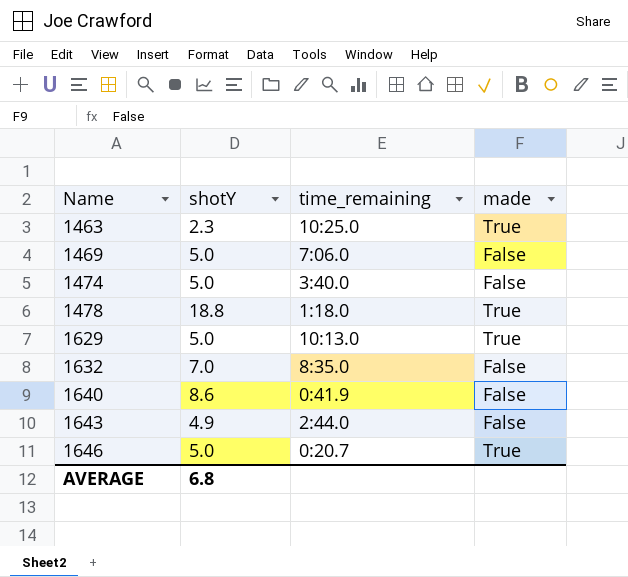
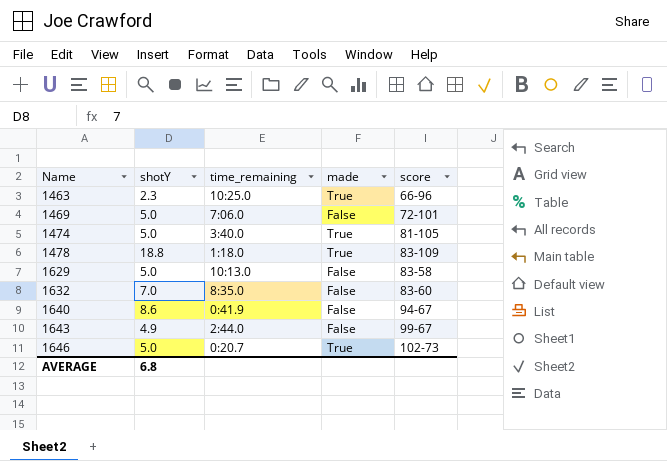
column score | position: none -> 5
1474 | made: False -> True
1629 | made: True -> False

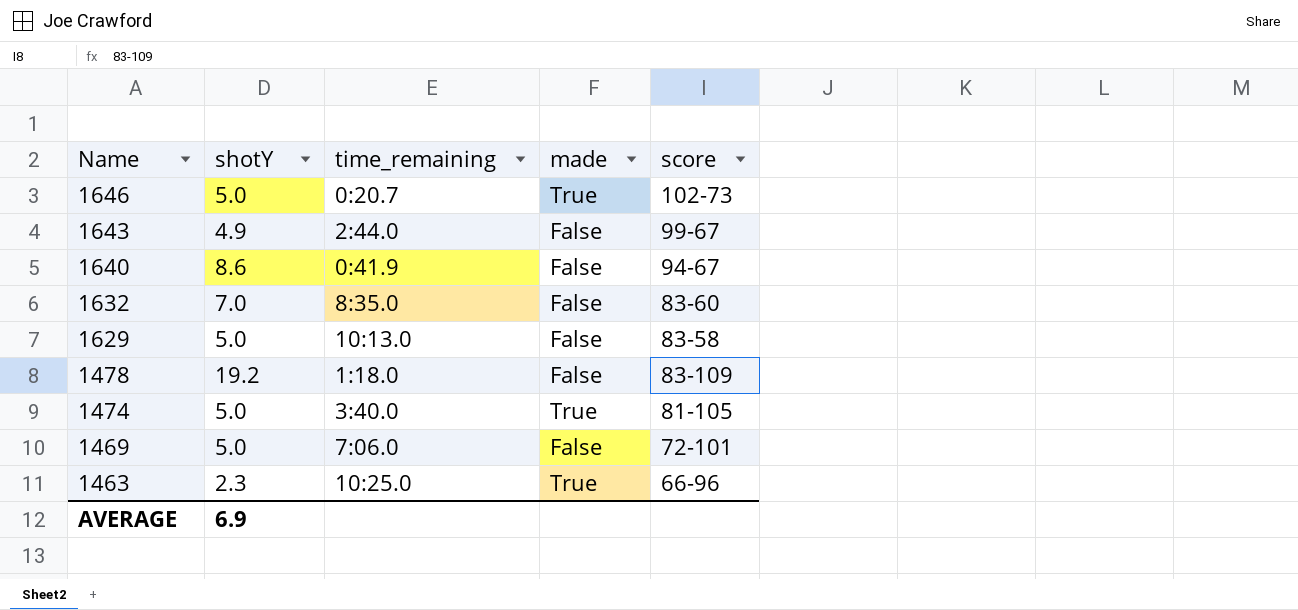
row order: Name ascending -> Name descending
1478 | shotY: 18.8 -> 19.2
1478 | made: True -> False
AVERAGE | shotY: 6.8 -> 6.9

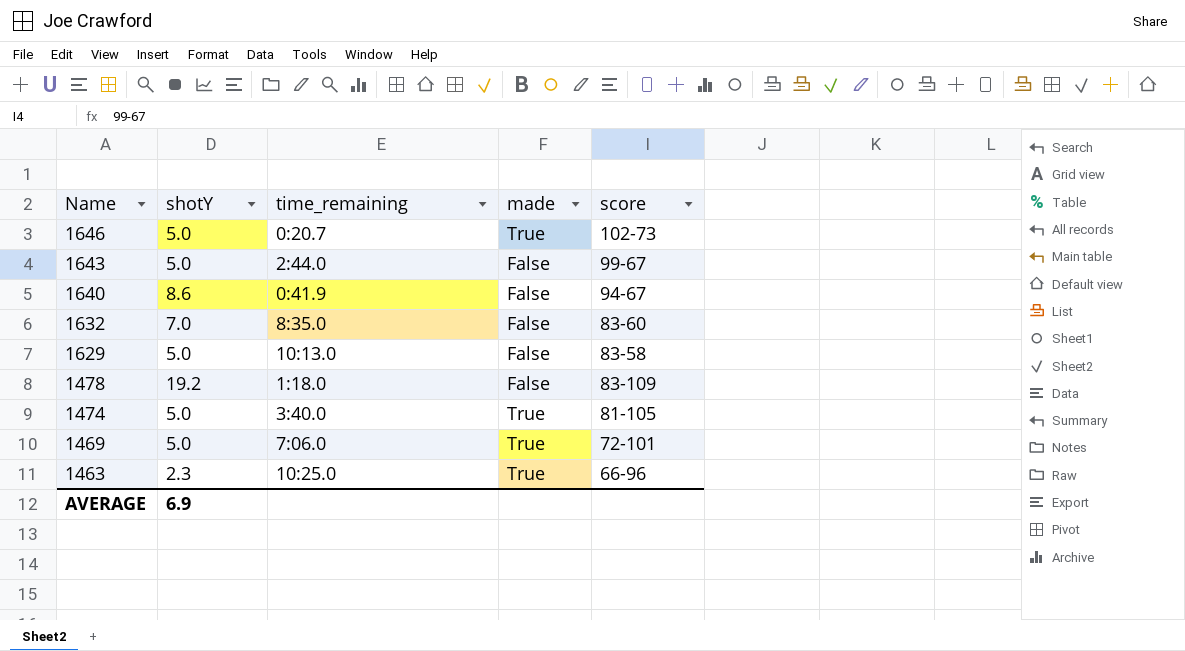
1643 | shotY: 4.9 -> 5.0
1469 | made: False -> True

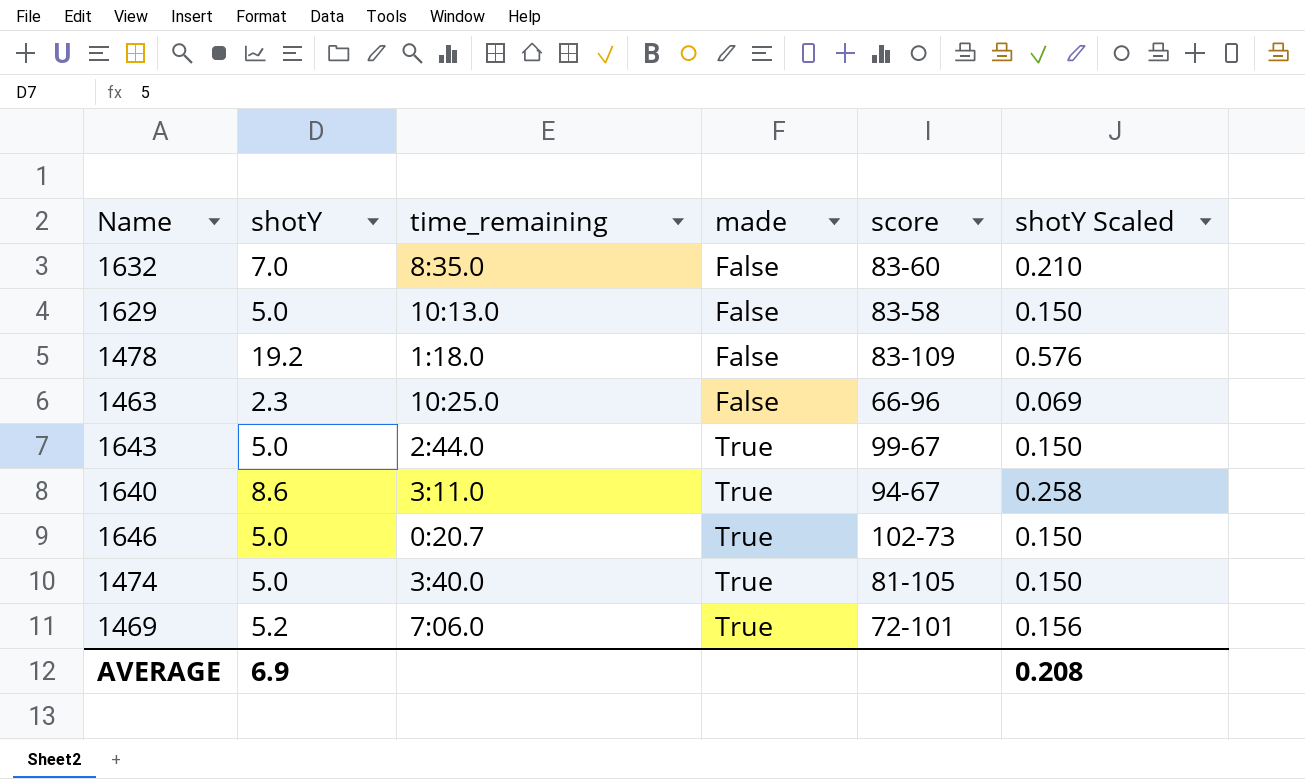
row order: Name descending -> made ascending
column shotY Scaled | formula: none -> [shotY] * 0.03
1463 | made: True -> False
1643 | made: False -> True
1640 | time_remaining: 0:41.9 -> 3:11.0
1640 | made: False -> True
1469 | shotY: 5.0 -> 5.2

